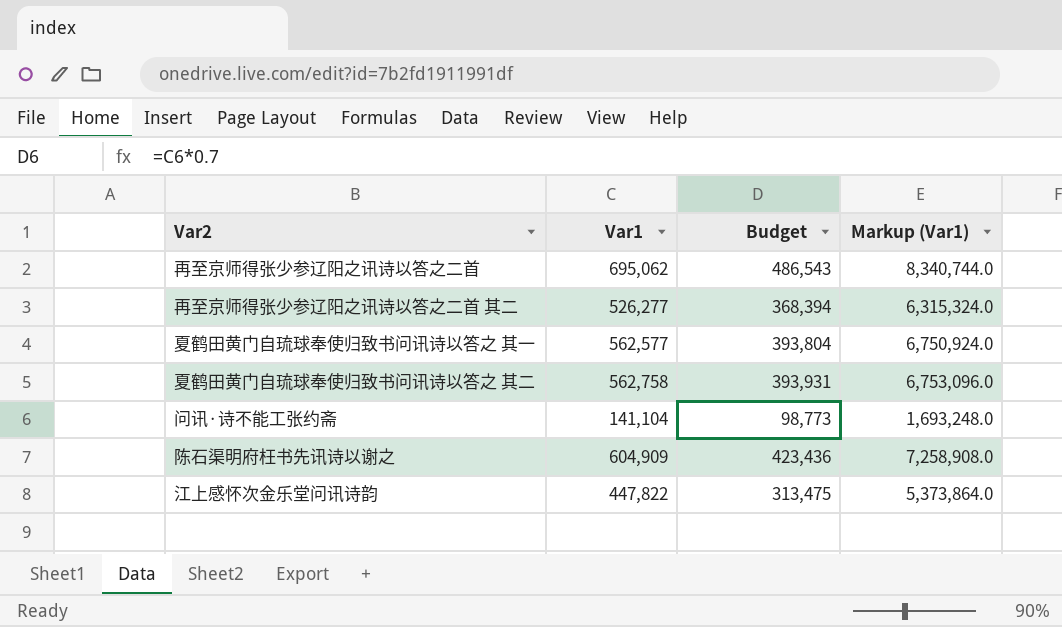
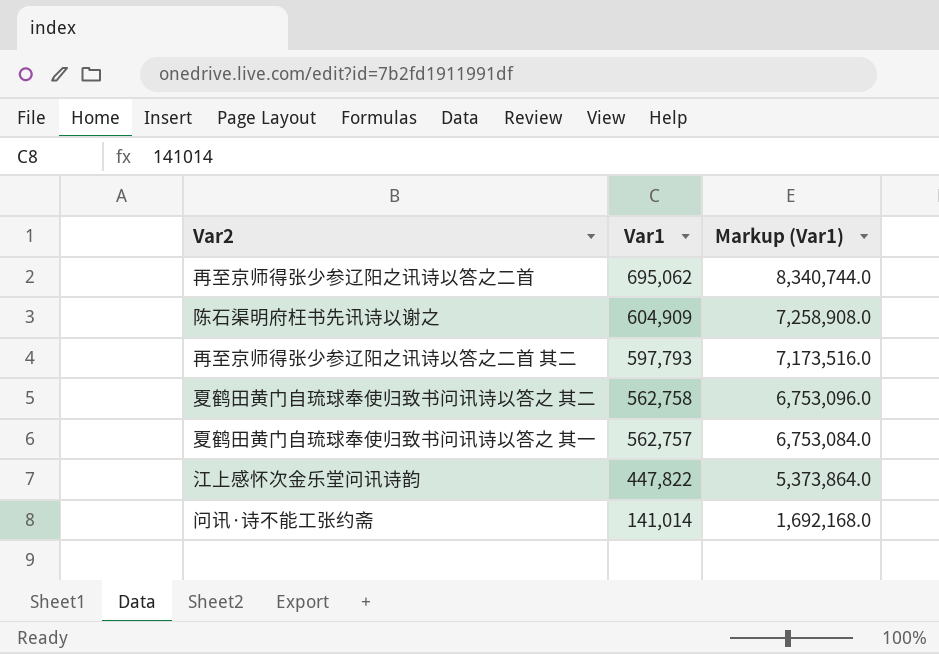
row order: none -> Var1 descending
column Budget | formula: [Var1] * 0.7 -> none
再至京师得张少参辽阳之讯诗以答之二首 其二 | Var1: 526,277 -> 597,793
再至京师得张少参辽阳之讯诗以答之二首 其二 | Markup (Var1): 6,315,324.0 -> 7,173,516.0
夏鹤田黄门自琉球奉使归致书问讯诗以答之 其一 | Var1: 562,577 -> 562,757
夏鹤田黄门自琉球奉使归致书问讯诗以答之 其一 | Markup (Var1): 6,750,924.0 -> 6,753,084.0
问讯·诗不能工张约斋 | Var1: 141,104 -> 141,014
问讯·诗不能工张约斋 | Markup (Var1): 1,693,248.0 -> 1,692,168.0

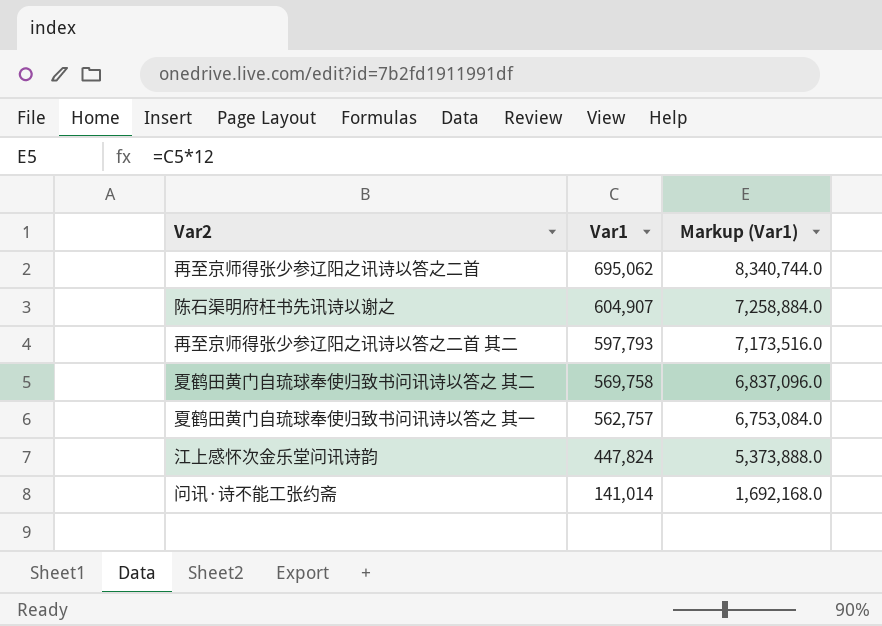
陈石渠明府枉书先讯诗以谢之 | Var1: 604,909 -> 604,907
陈石渠明府枉书先讯诗以谢之 | Markup (Var1): 7,258,908.0 -> 7,258,884.0
夏鹤田黄门自琉球奉使归致书问讯诗以答之 其二 | Var1: 562,758 -> 569,758
夏鹤田黄门自琉球奉使归致书问讯诗以答之 其二 | Markup (Var1): 6,753,096.0 -> 6,837,096.0
江上感怀次金乐堂问讯诗韵 | Var1: 447,822 -> 447,824
江上感怀次金乐堂问讯诗韵 | Markup (Var1): 5,373,864.0 -> 5,373,888.0

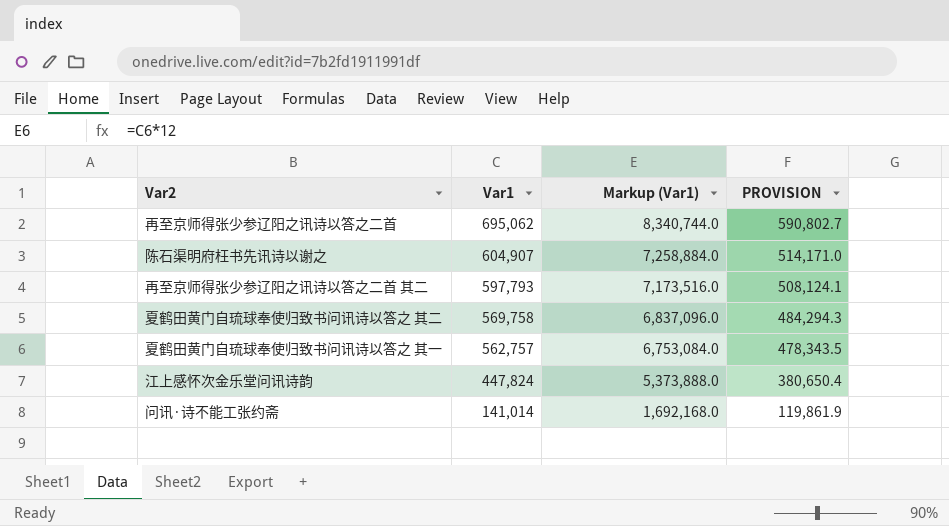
column PROVISION | formula: none -> [Var1] * 0.85

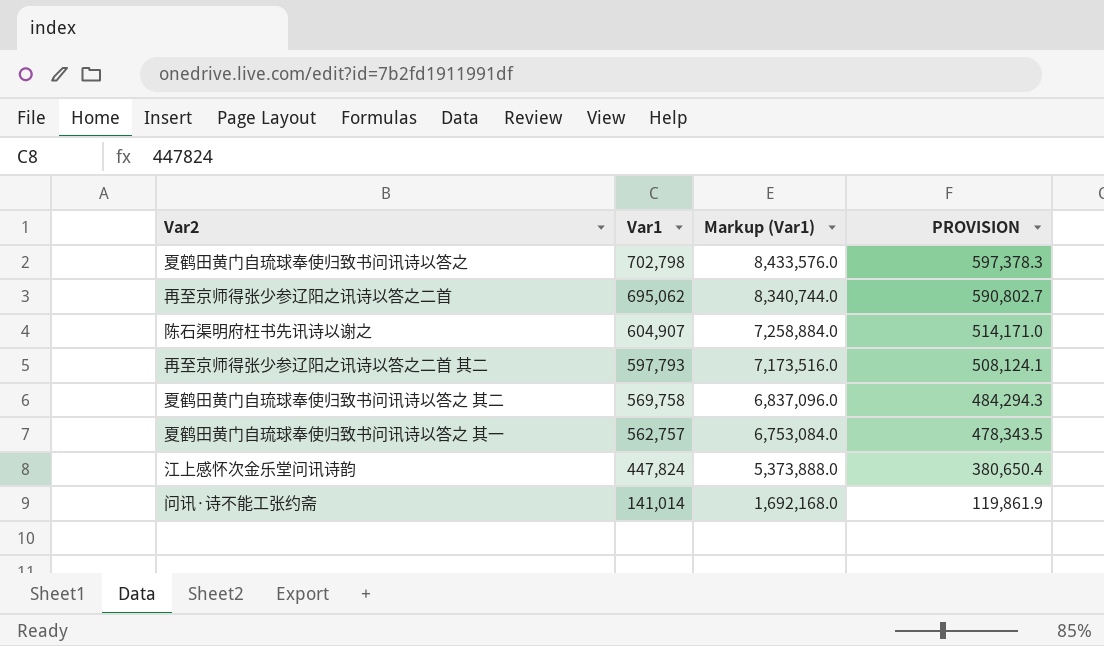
row 夏鹤田黄门自琉球奉使归致书问讯诗以答之: none -> 702,798 | 8,433,576.0 | 597,378.3

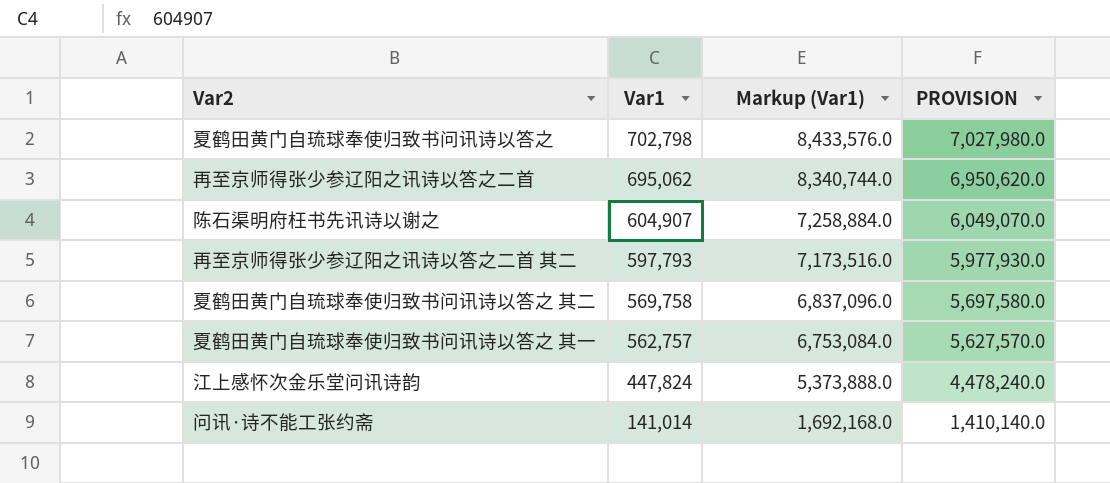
column PROVISION | formula: [Var1] * 0.85 -> [Var1] * 10

